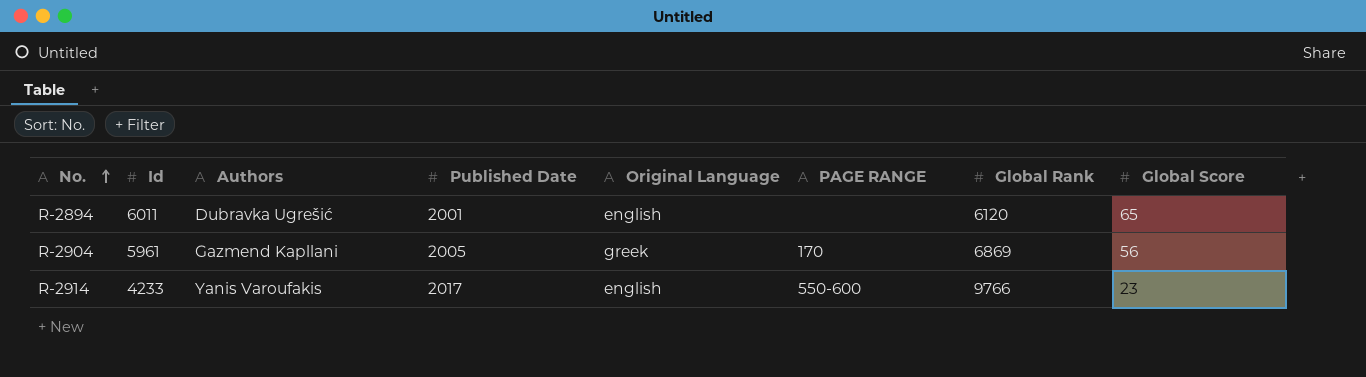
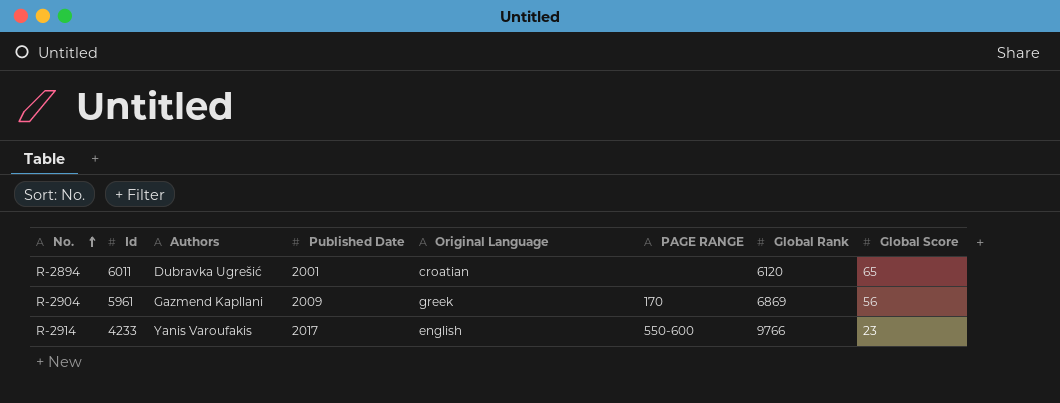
R-2894 | Original Language: english -> croatian
R-2904 | Published Date: 2005 -> 2009

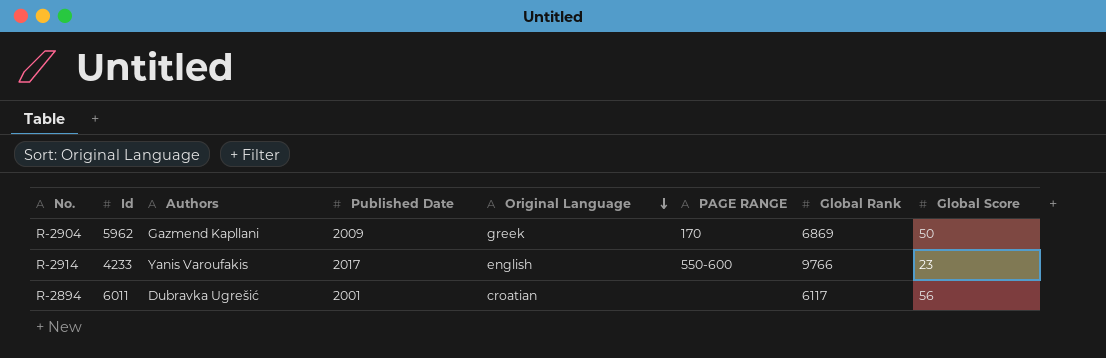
row order: No. ascending -> Original Language descending
R-2904 | Id: 5961 -> 5962
R-2904 | Global Score: 56 -> 50
R-2894 | Global Rank: 6120 -> 6117
R-2894 | Global Score: 65 -> 56

